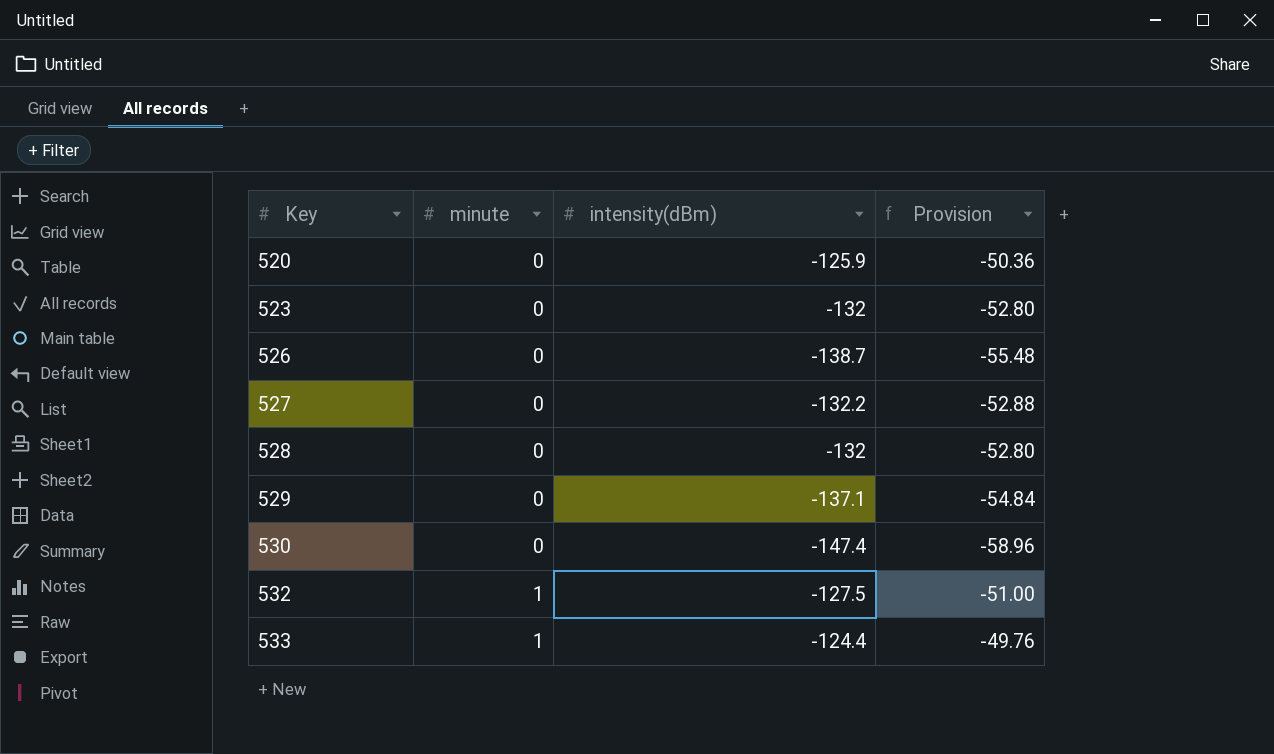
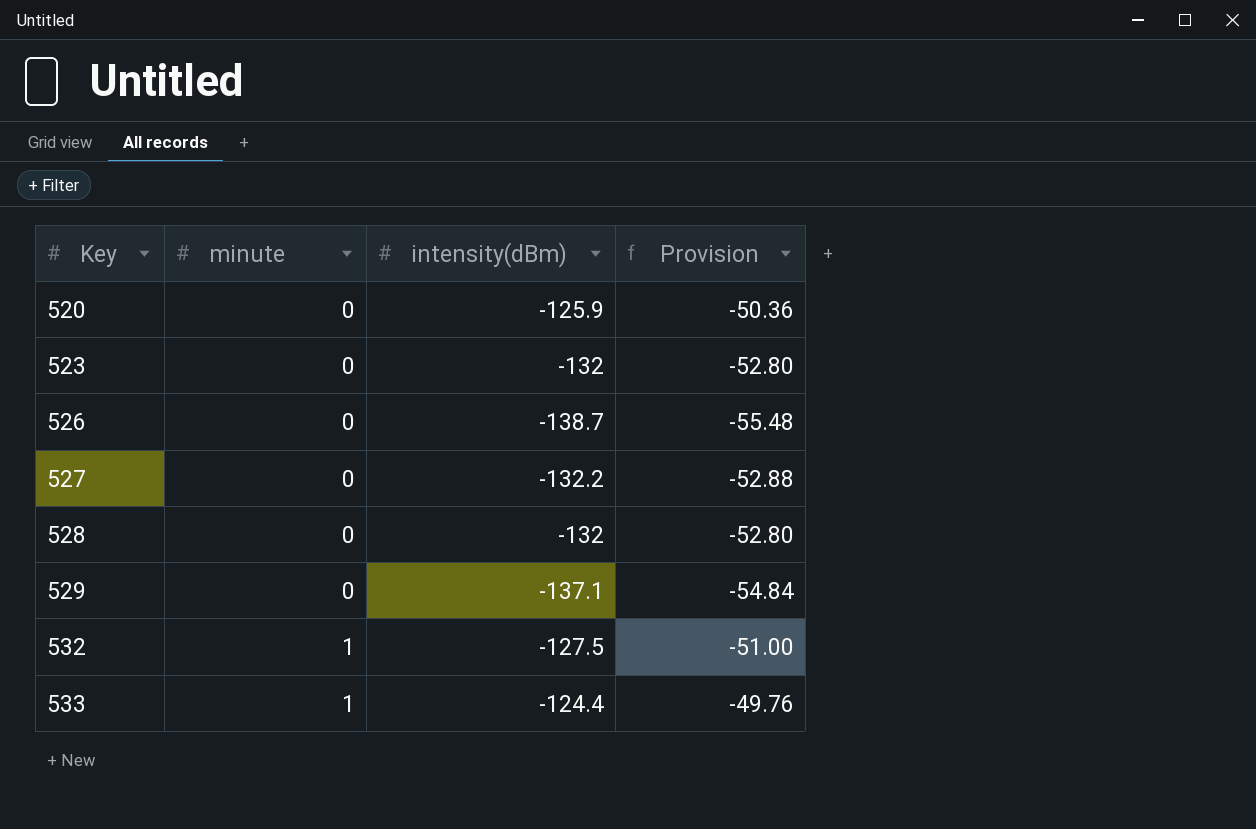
row 530: 0 | -147.4 | -58.96 -> none

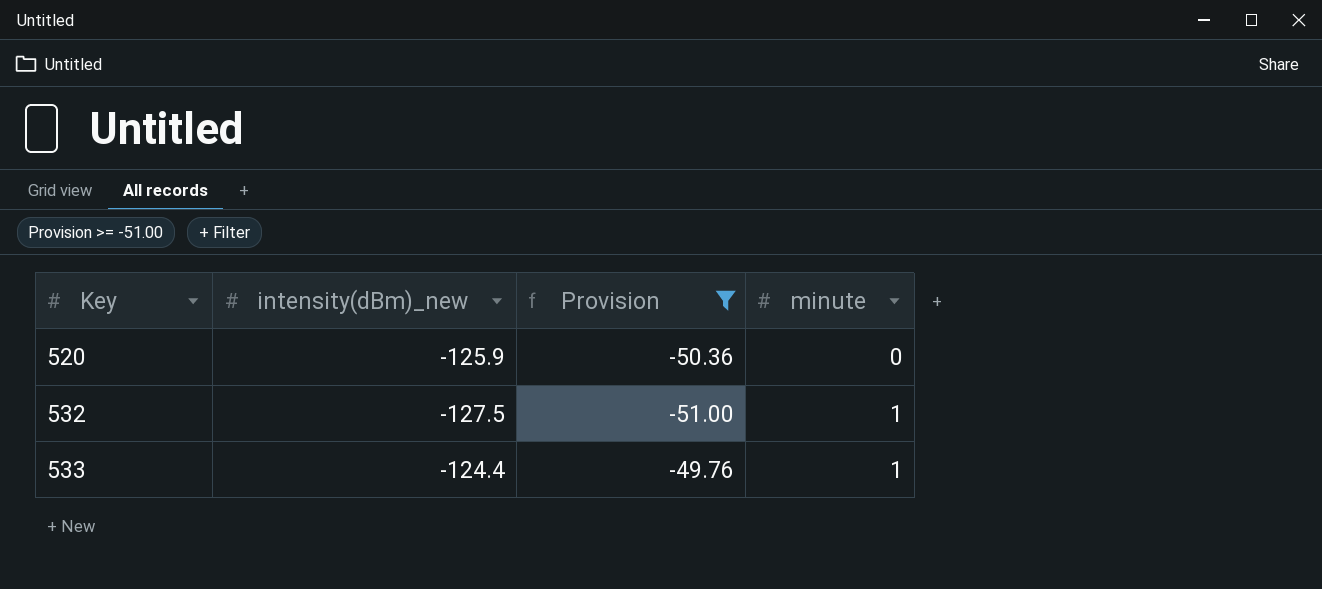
filter: none -> Provision >= -51.00
column name: intensity(dBm) -> intensity(dBm)_new
column minute | position: 2 -> 4

